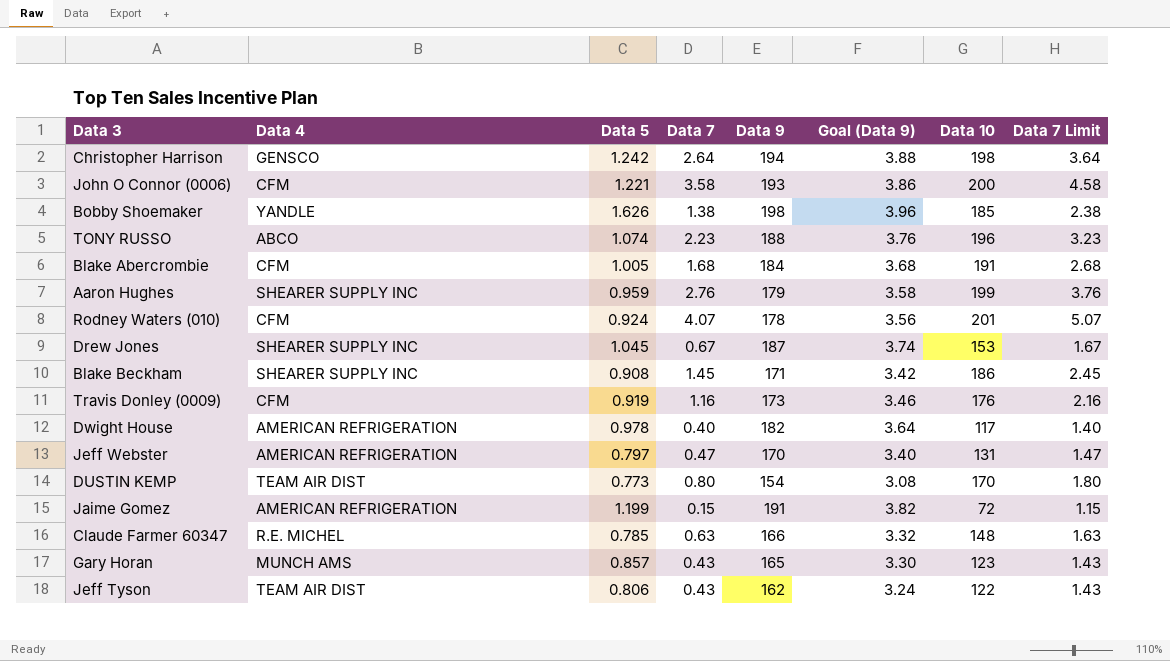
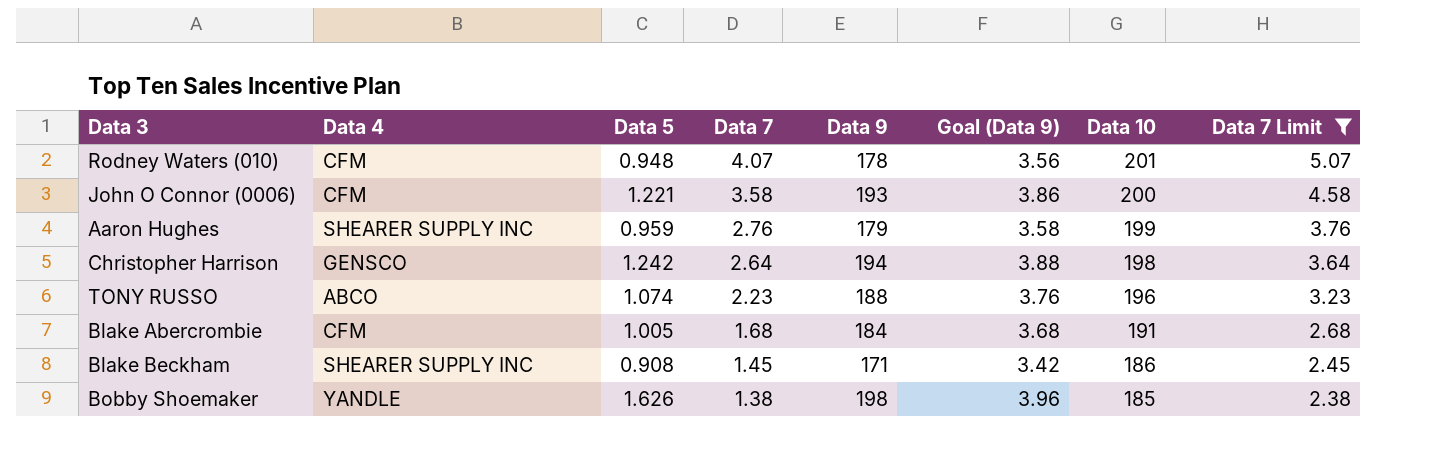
filter: none -> Data 7 Limit >= 2.38
row order: none -> Data 7 descending
Rodney Waters (010) | Data 5: 0.924 -> 0.948

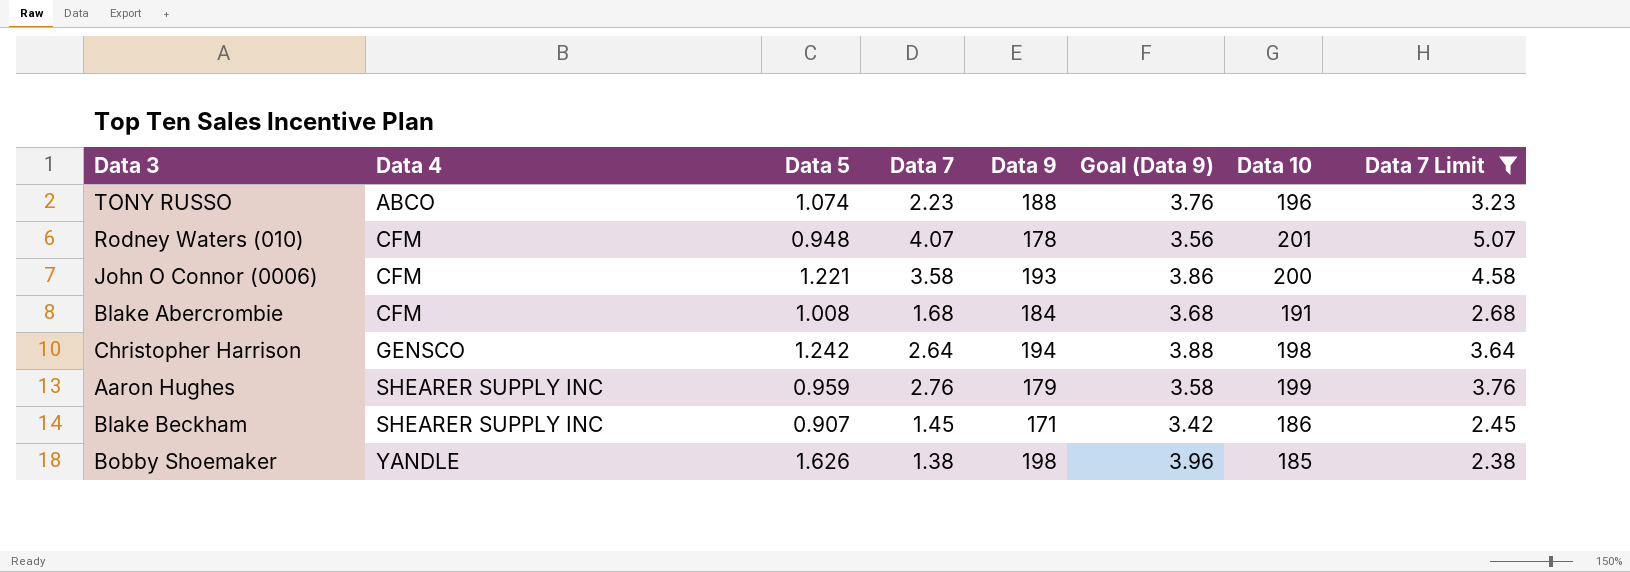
row order: Data 7 descending -> Data 4 ascending
Blake Abercrombie | Data 5: 1.005 -> 1.008
Blake Beckham | Data 5: 0.908 -> 0.907

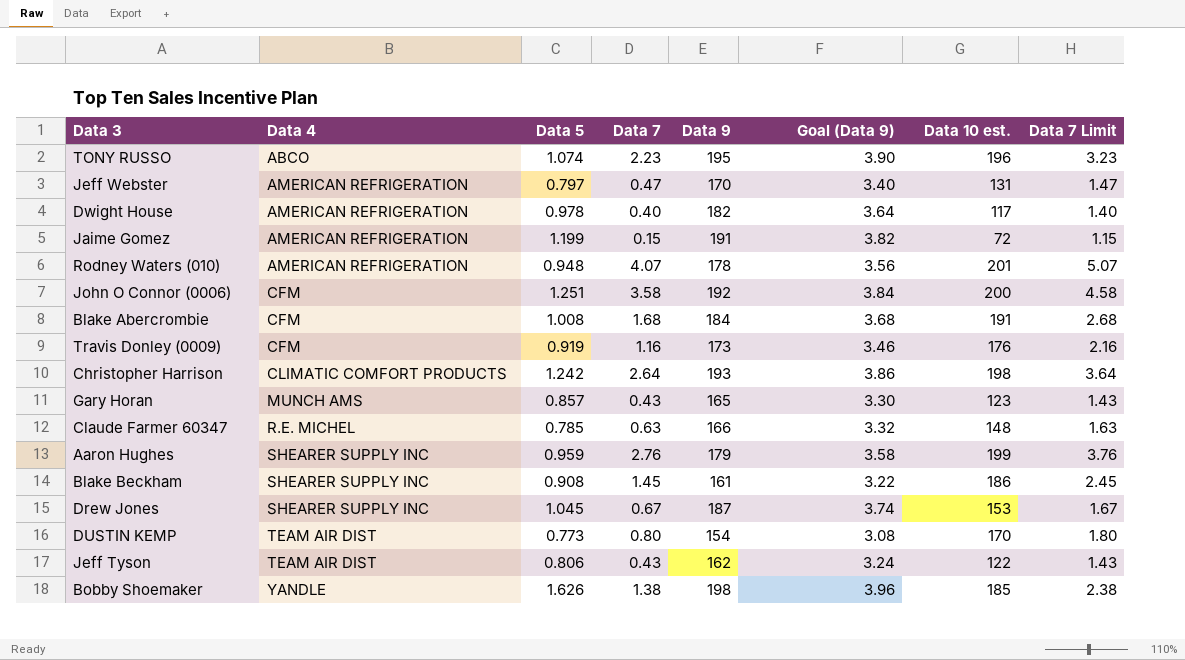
filter: Data 7 Limit >= 2.38 -> none
column name: Data 10 -> Data 10 est.
TONY RUSSO | Data 9: 188 -> 195
TONY RUSSO | Goal (Data 9): 3.76 -> 3.90
Rodney Waters (010) | Data 4: CFM -> AMERICAN REFRIGERATION
John O Connor (0006) | Data 5: 1.221 -> 1.251
John O Connor (0006) | Data 9: 193 -> 192
John O Connor (0006) | Goal (Data 9): 3.86 -> 3.84
Christopher Harrison | Data 4: GENSCO -> CLIMATIC COMFORT PRODUCTS
Christopher Harrison | Data 9: 194 -> 193
Christopher Harrison | Goal (Data 9): 3.88 -> 3.86
Blake Beckham | Data 5: 0.907 -> 0.908
Blake Beckham | Data 9: 171 -> 161
Blake Beckham | Goal (Data 9): 3.42 -> 3.22

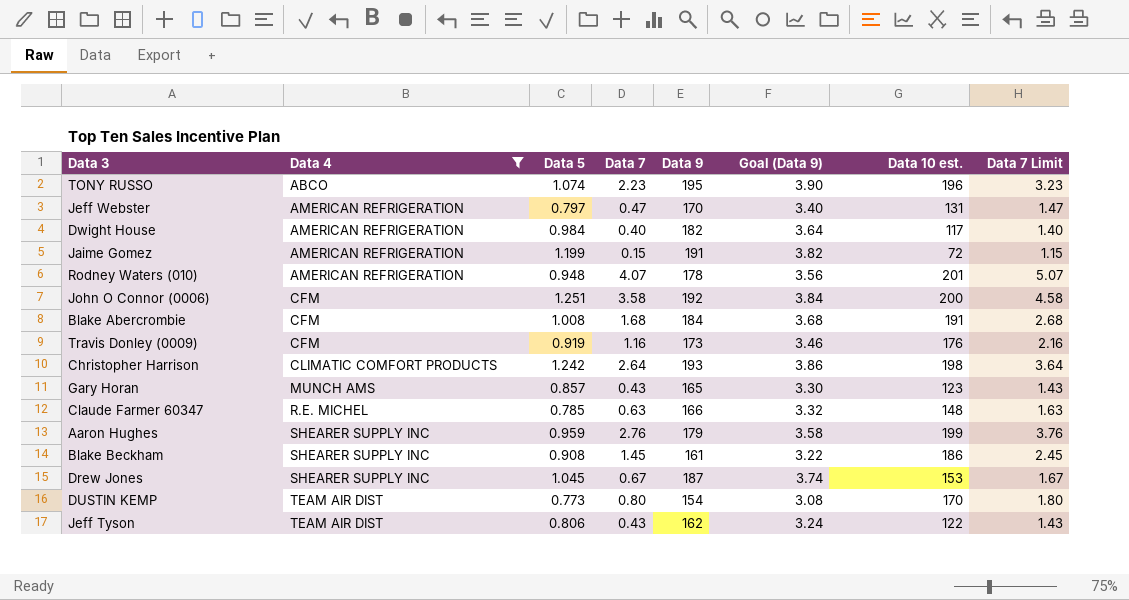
filter: none -> Data 4 != YANDLE
Dwight House | Data 5: 0.978 -> 0.984

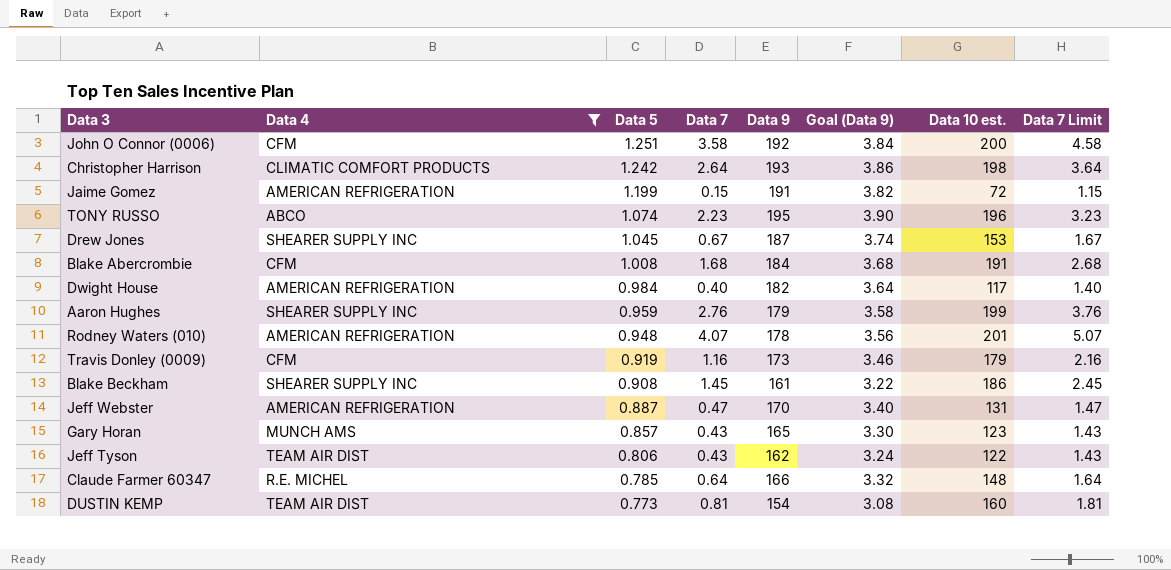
row order: Data 4 ascending -> Data 5 descending
Travis Donley (0009) | Data 10 est.: 176 -> 179
Jeff Webster | Data 5: 0.797 -> 0.887
Claude Farmer 60347 | Data 7: 0.63 -> 0.64
Claude Farmer 60347 | Data 7 Limit: 1.63 -> 1.64
DUSTIN KEMP | Data 7: 0.80 -> 0.81
DUSTIN KEMP | Data 10 est.: 170 -> 160
DUSTIN KEMP | Data 7 Limit: 1.80 -> 1.81

